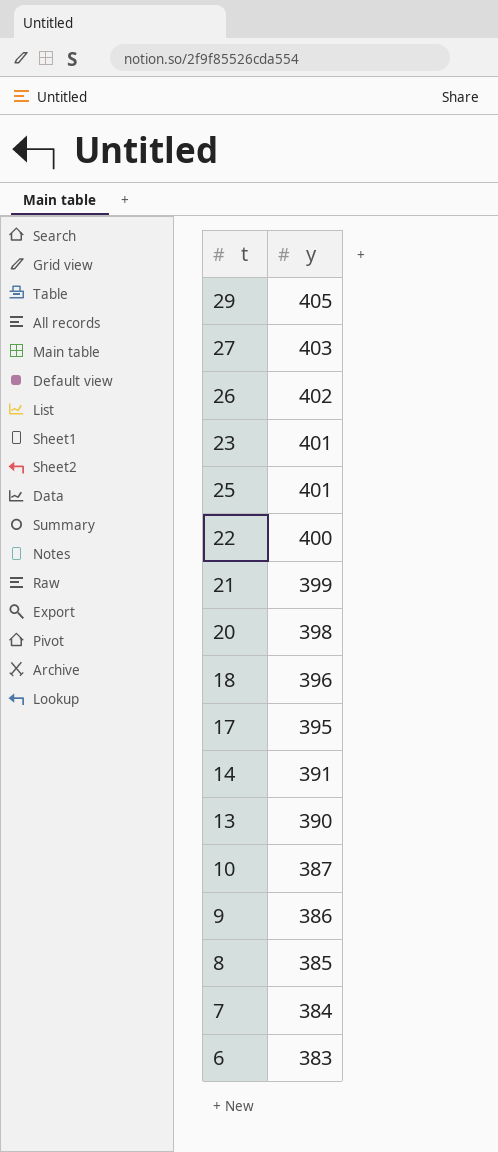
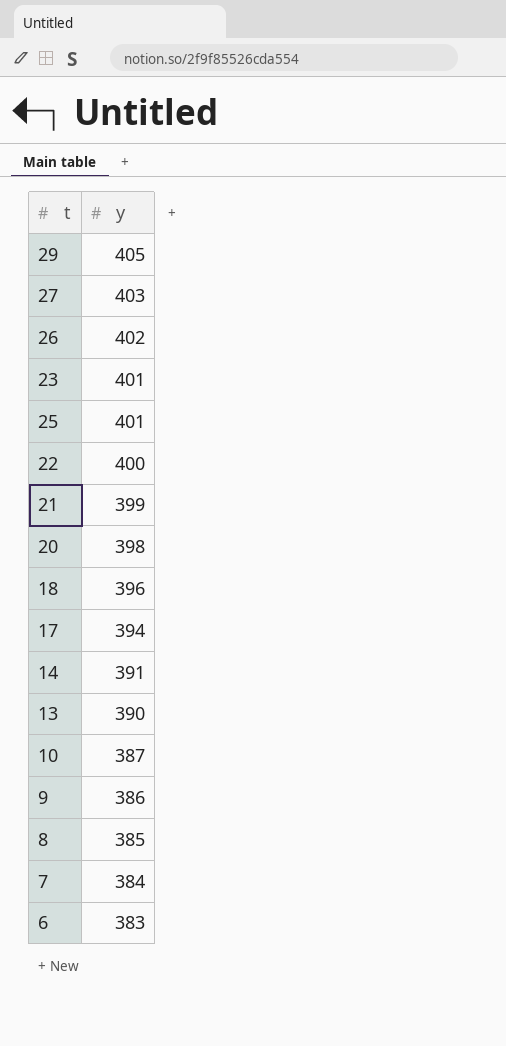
17 | y: 395 -> 394

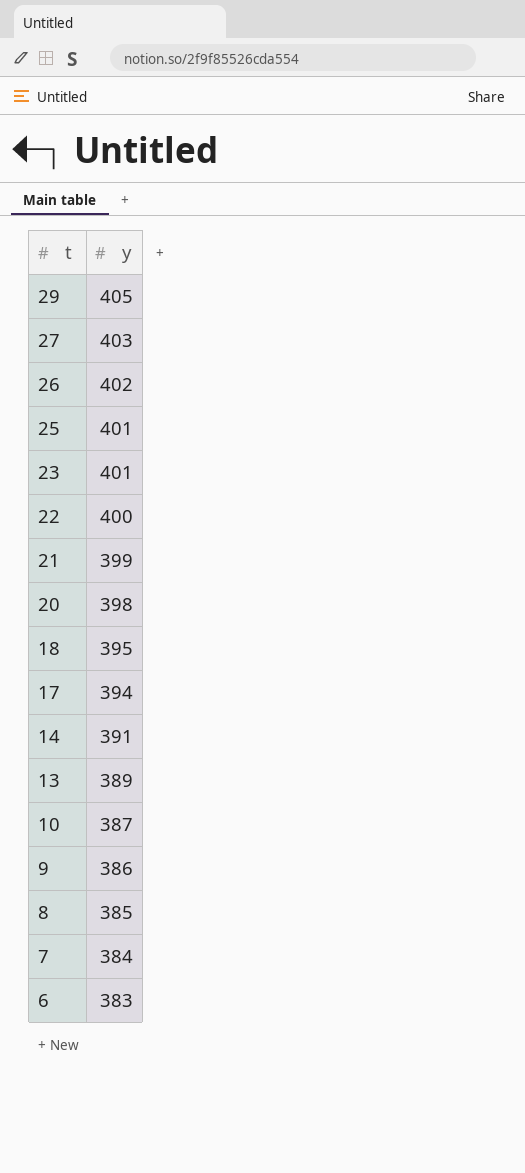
row order: y descending -> t descending
18 | y: 396 -> 395
13 | y: 390 -> 389

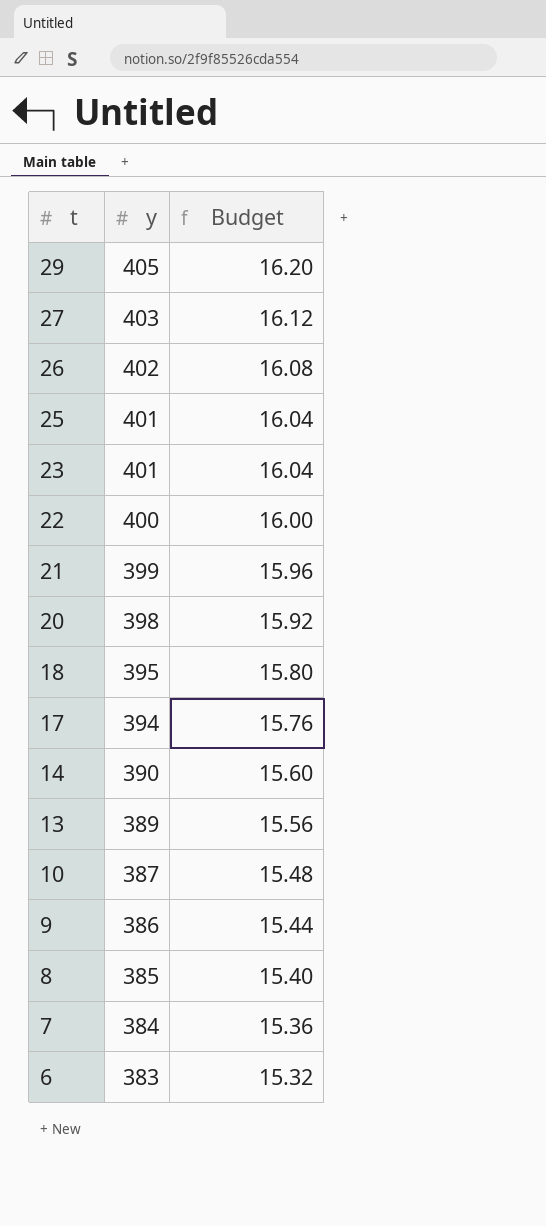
column Budget | formula: none -> [y] * 0.04
14 | y: 391 -> 390

